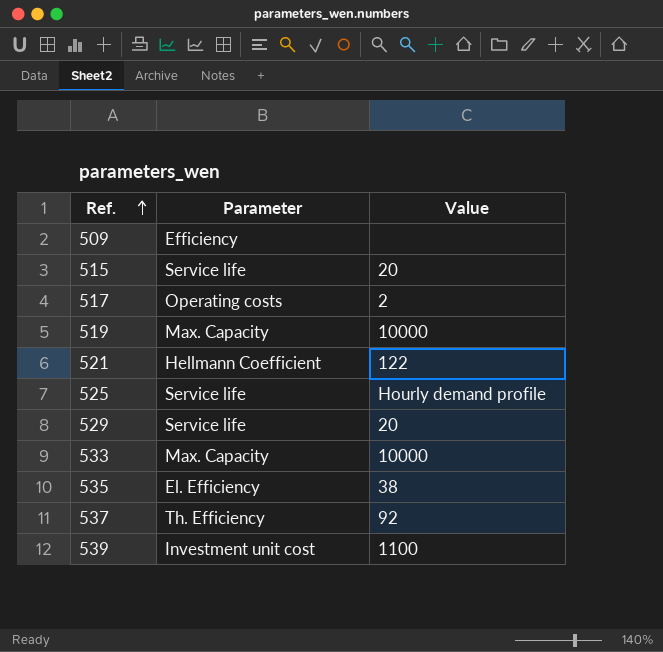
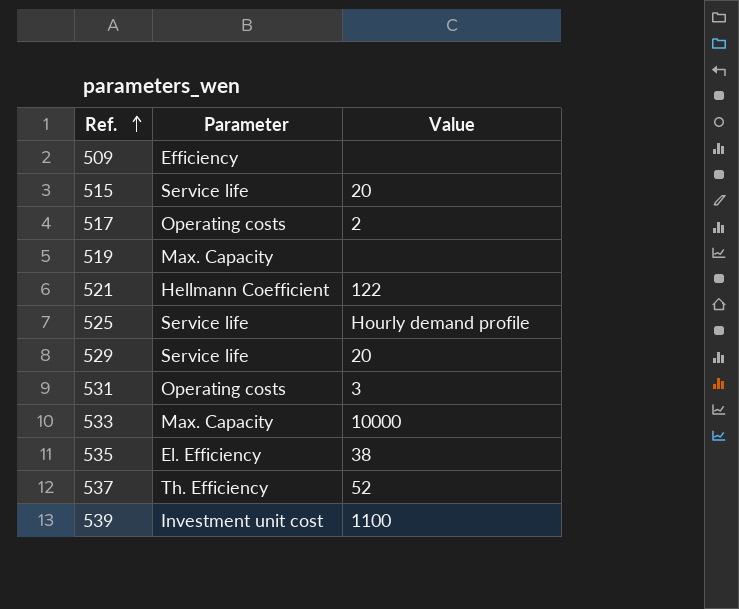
519 | Value: 10000 -> none
row 531: none -> Operating costs | 3
537 | Value: 92 -> 52

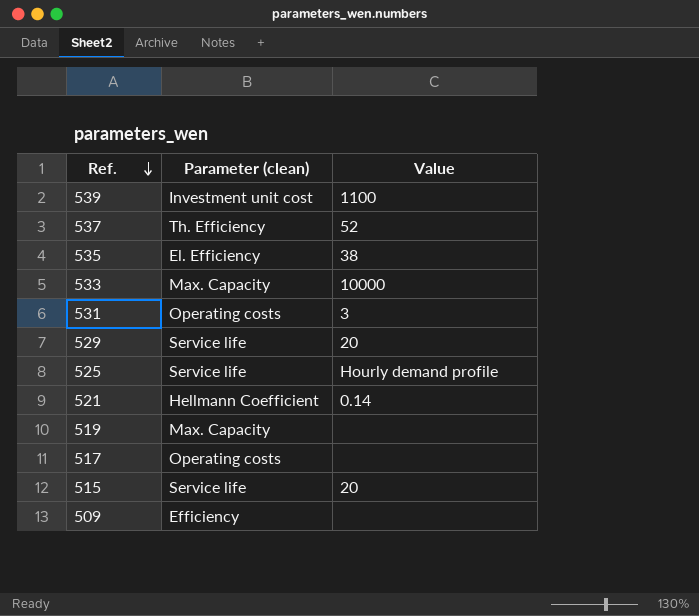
row order: Ref. ascending -> Ref. descending
column name: Parameter -> Parameter (clean)
521 | Value: 122 -> 0.14
517 | Value: 2 -> none

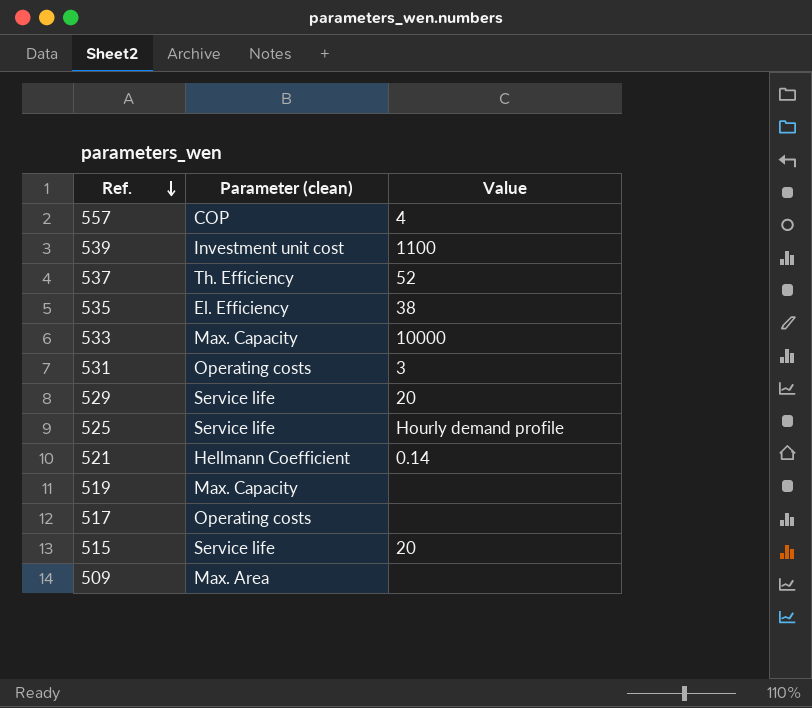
row 557: none -> COP | 4
509 | Parameter (clean): Efficiency -> Max. Area

